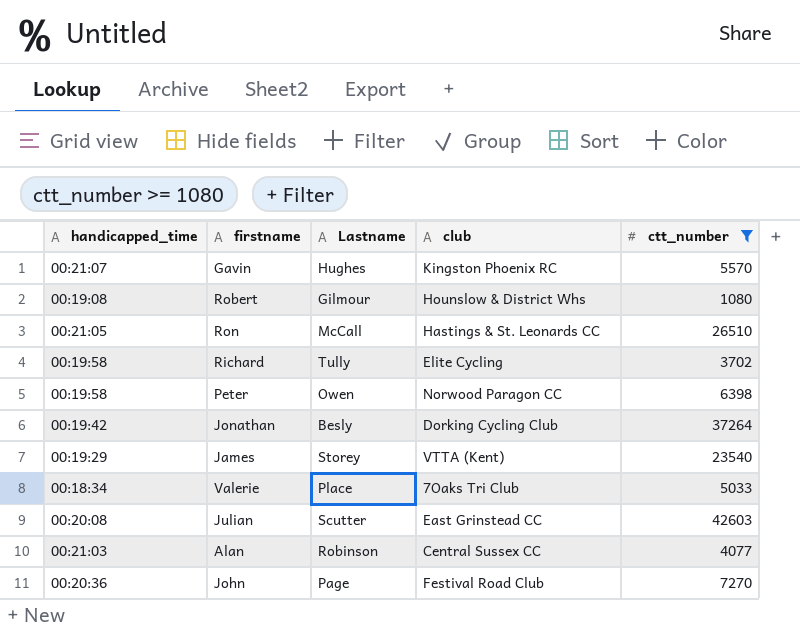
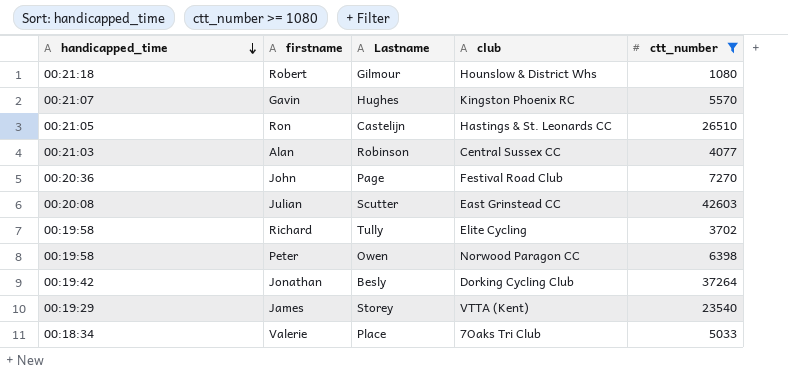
row order: none -> handicapped_time descending
Robert | handicapped_time: 00:19:08 -> 00:21:18
Ron | Lastname: McCall -> Castelijn

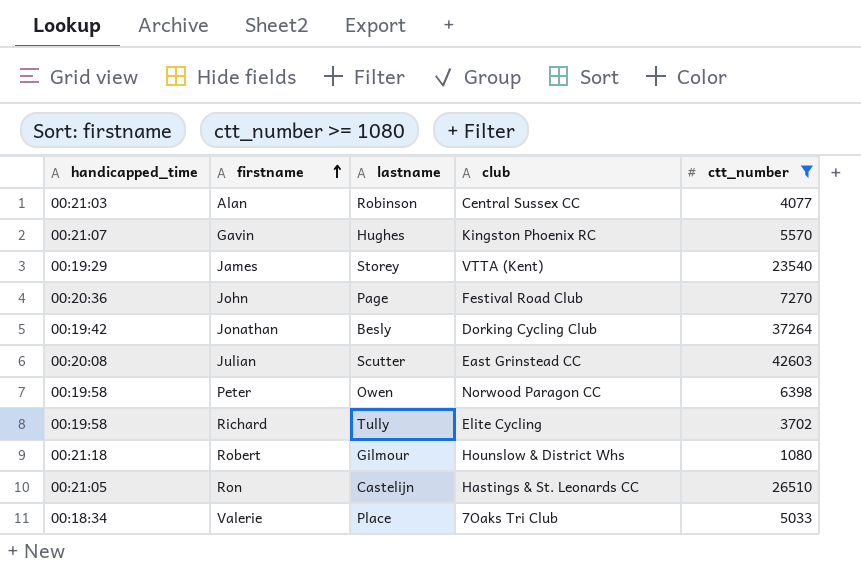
row order: handicapped_time descending -> firstname ascending
column name: Lastname -> lastname

